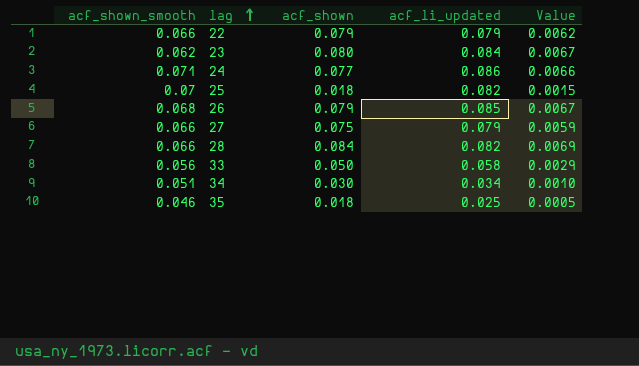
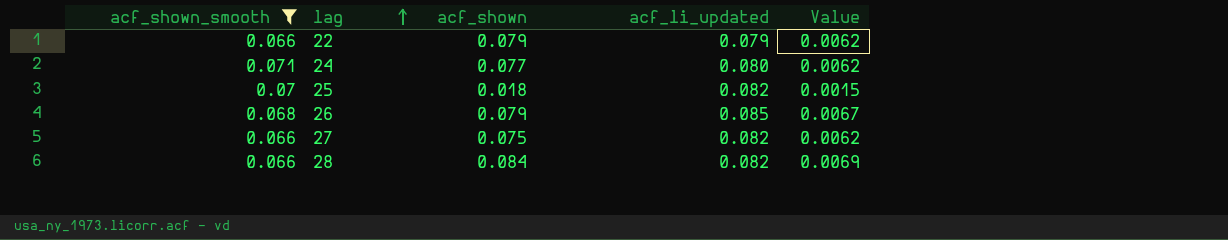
filter: none -> acf_shown_smooth >= 0.066
24 | acf_li_updated: 0.086 -> 0.080
24 | Value: 0.0066 -> 0.0062
27 | acf_li_updated: 0.079 -> 0.082
27 | Value: 0.0059 -> 0.0062

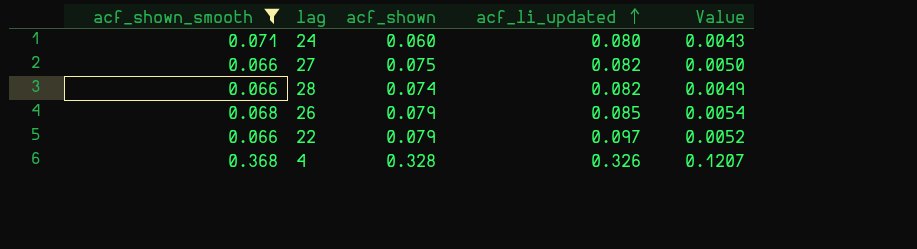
row order: lag ascending -> acf_li_updated ascending
column Value | formula: [acf_shown] * [acf_li_updated] -> [acf_shown_smooth] * [acf_shown]
row 25: 0.07 | 0.018 | 0.082 | 0.0015 -> none
24 | acf_shown: 0.077 -> 0.060
28 | acf_shown: 0.084 -> 0.074
22 | acf_li_updated: 0.079 -> 0.097
row 4: none -> 0.368 | 0.328 | 0.326 | 0.1207

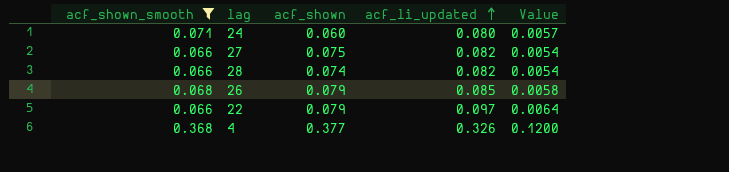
column Value | formula: [acf_shown_smooth] * [acf_shown] -> [acf_shown_smooth] * [acf_li_updated]
4 | acf_shown: 0.328 -> 0.377

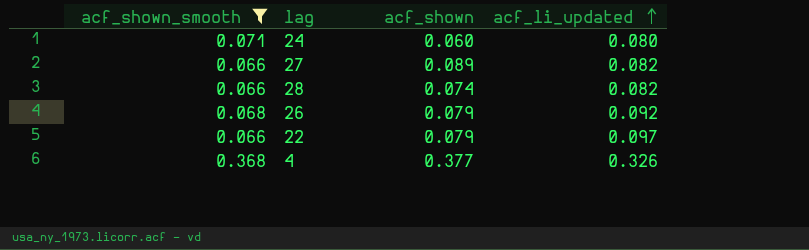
column Value | formula: [acf_shown_smooth] * [acf_li_updated] -> none
27 | acf_shown: 0.075 -> 0.089
26 | acf_li_updated: 0.085 -> 0.092

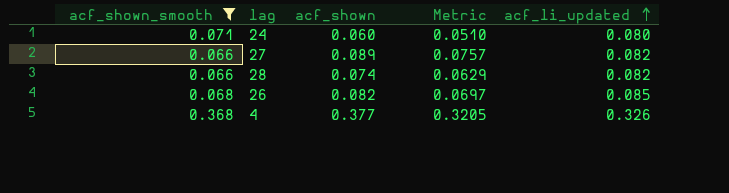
column Metric | formula: none -> [acf_shown] * 0.85
row 22: 0.066 | 0.079 | 0.097 -> none
26 | acf_shown: 0.079 -> 0.082
26 | acf_li_updated: 0.092 -> 0.085

